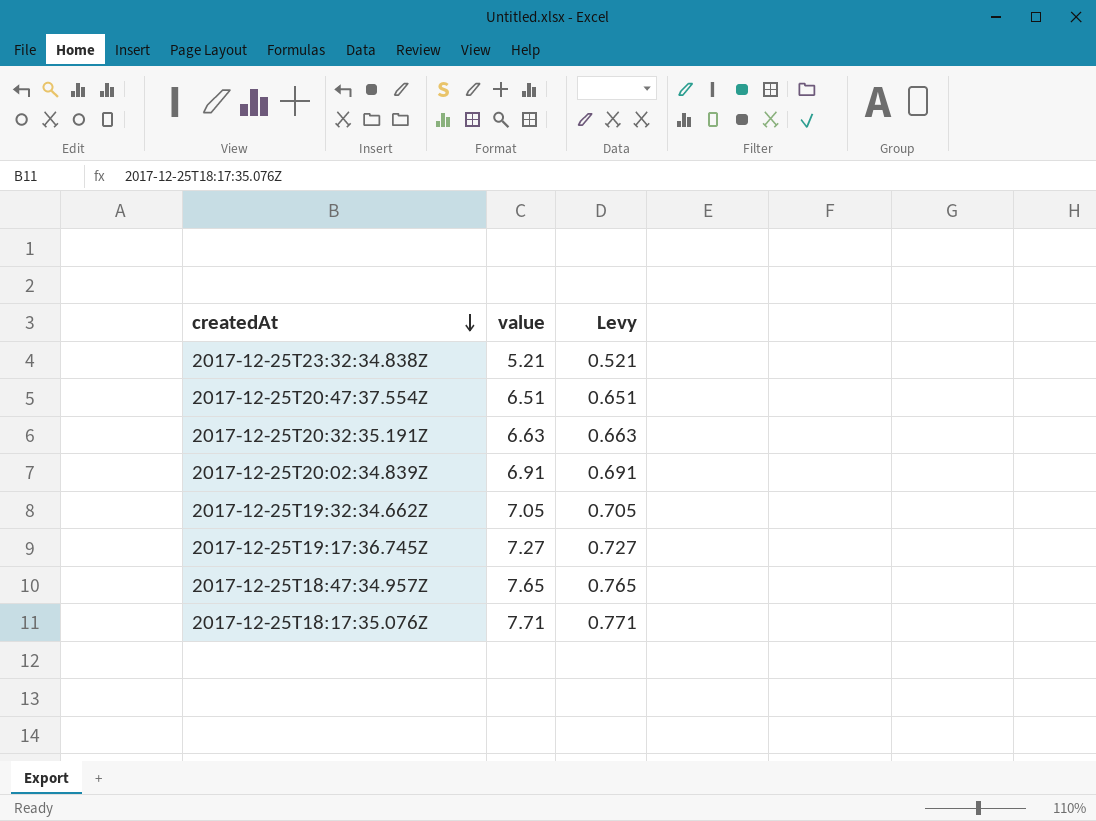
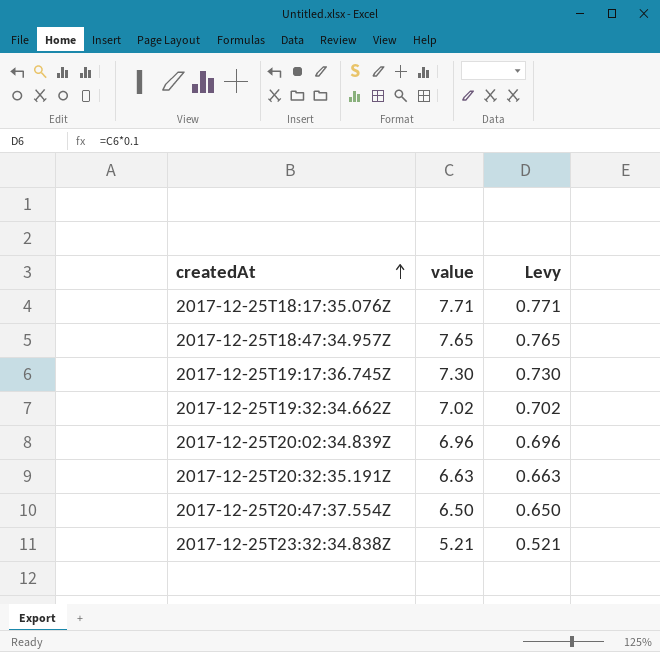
row order: createdAt descending -> createdAt ascending
2017-12-25T19:17:36.745Z | value: 7.27 -> 7.30
2017-12-25T19:17:36.745Z | Levy: 0.727 -> 0.730
2017-12-25T19:32:34.662Z | value: 7.05 -> 7.02
2017-12-25T19:32:34.662Z | Levy: 0.705 -> 0.702
2017-12-25T20:02:34.839Z | value: 6.91 -> 6.96
2017-12-25T20:02:34.839Z | Levy: 0.691 -> 0.696
2017-12-25T20:47:37.554Z | value: 6.51 -> 6.50
2017-12-25T20:47:37.554Z | Levy: 0.651 -> 0.650

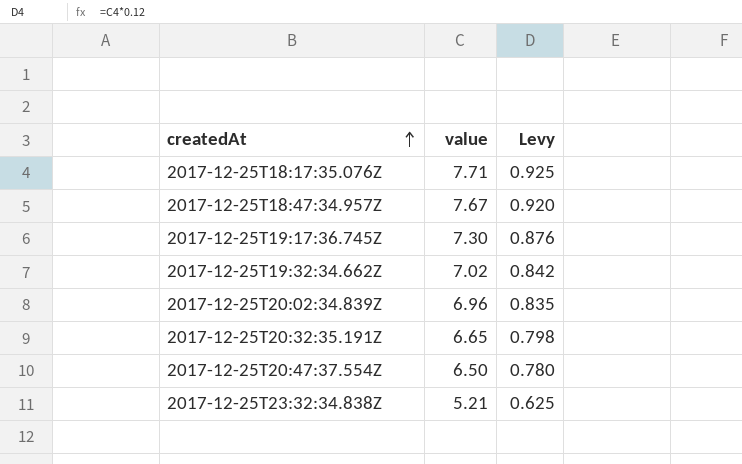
column Levy | formula: [value] * 0.1 -> [value] * 0.12
2017-12-25T18:47:34.957Z | value: 7.65 -> 7.67
2017-12-25T20:32:35.191Z | value: 6.63 -> 6.65

